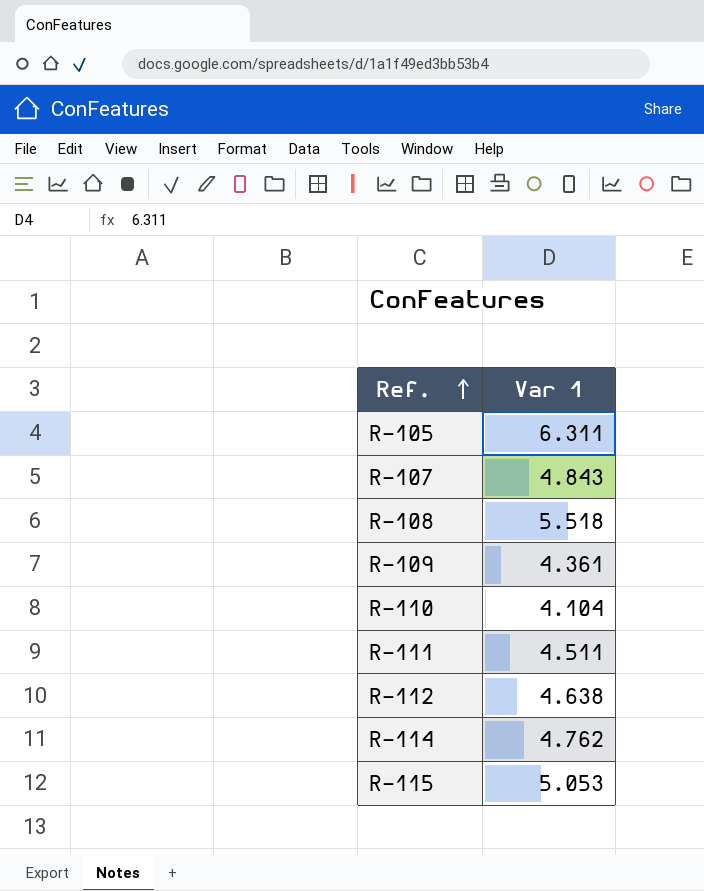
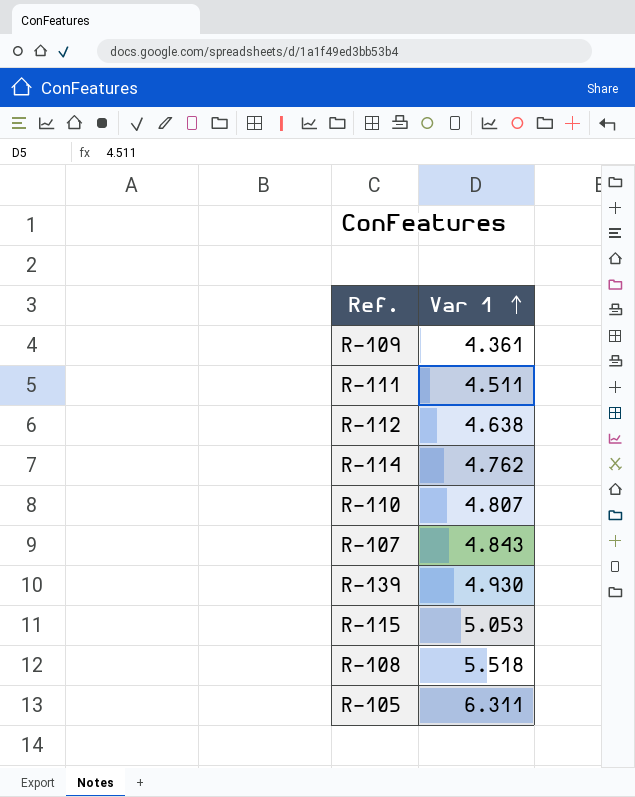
row order: Ref. ascending -> Var 1 ascending
R-110 | Var 1: 4.104 -> 4.807
row R-139: none -> 4.930

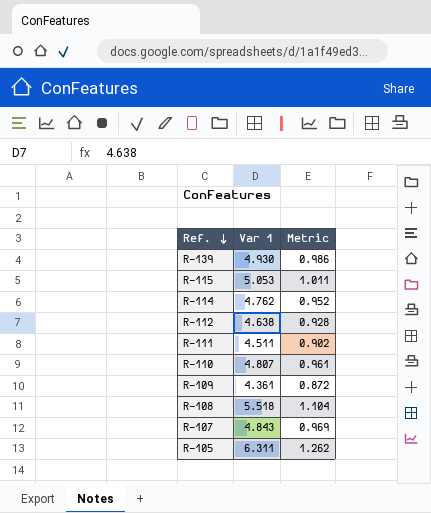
row order: Var 1 ascending -> Ref. descending
column Metric | formula: none -> [Var 1] * 0.2

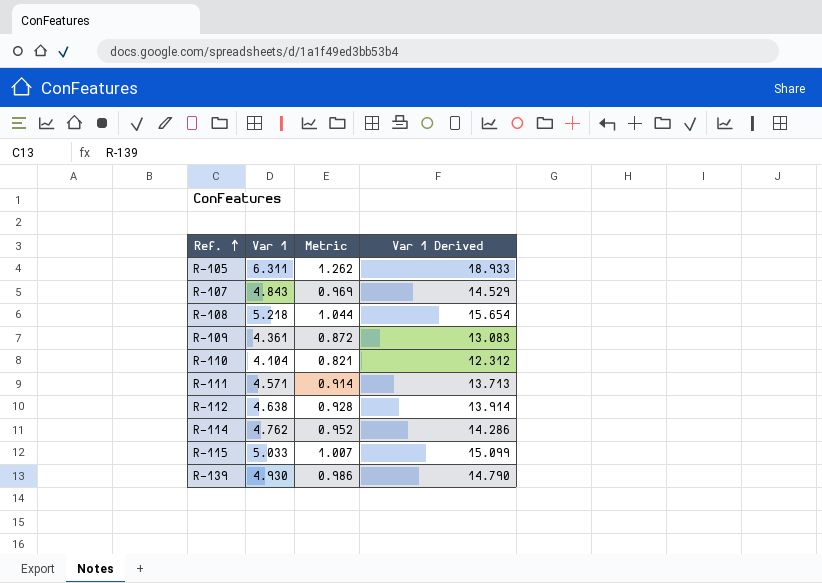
row order: Ref. descending -> Ref. ascending
column Var 1 Derived | formula: none -> [Var 1] * 3
R-108 | Var 1: 5.518 -> 5.218
R-108 | Metric: 1.104 -> 1.044
R-110 | Var 1: 4.807 -> 4.104
R-110 | Metric: 0.961 -> 0.821
R-111 | Var 1: 4.511 -> 4.571
R-111 | Metric: 0.902 -> 0.914
R-115 | Var 1: 5.053 -> 5.033
R-115 | Metric: 1.011 -> 1.007

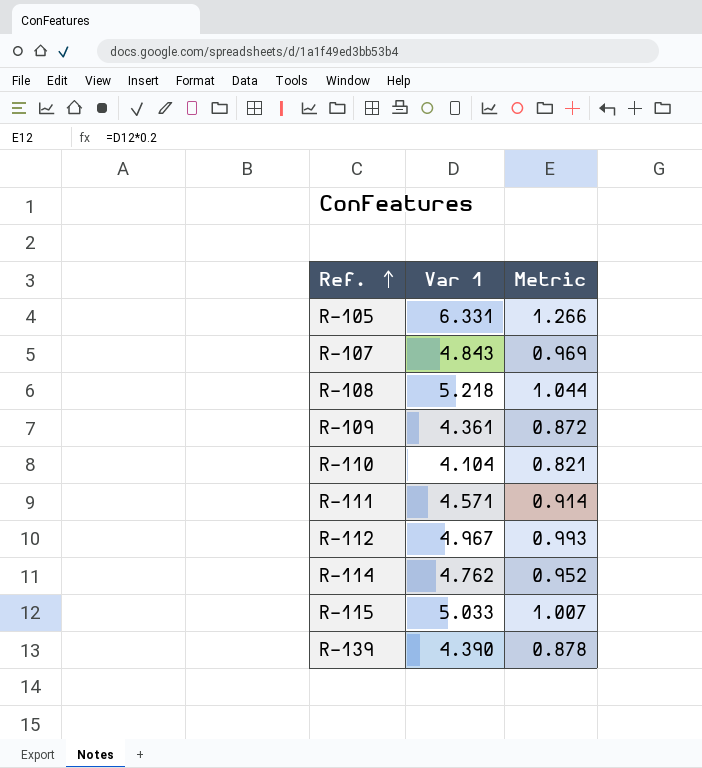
column Var 1 Derived | formula: [Var 1] * 3 -> none
R-105 | Var 1: 6.311 -> 6.331
R-105 | Metric: 1.262 -> 1.266
R-112 | Var 1: 4.638 -> 4.967
R-112 | Metric: 0.928 -> 0.993
R-139 | Var 1: 4.930 -> 4.390
R-139 | Metric: 0.986 -> 0.878

